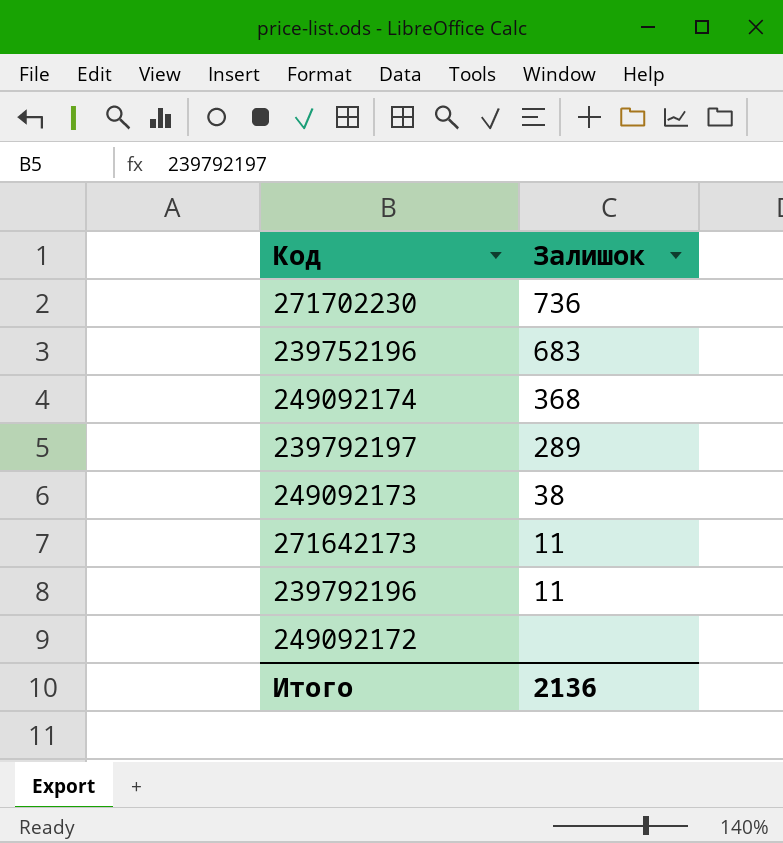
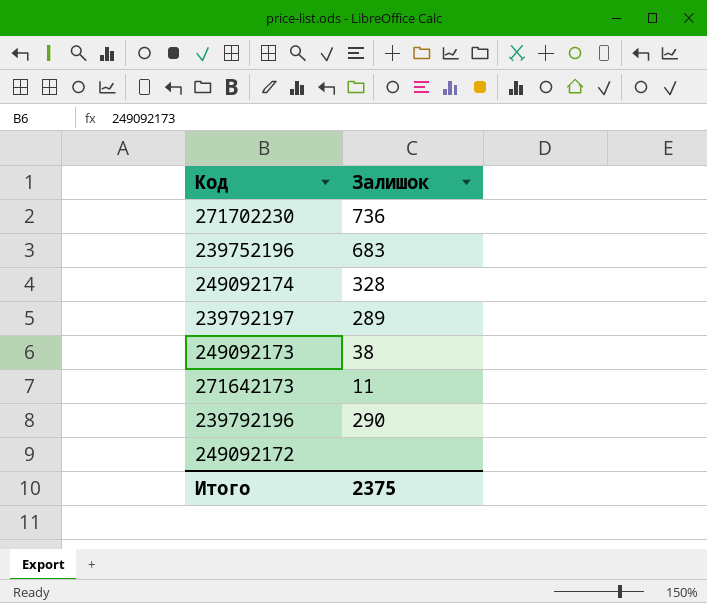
249092174 | Залишок: 368 -> 328
239792196 | Залишок: 11 -> 290
Итого | Залишок: 2136 -> 2375

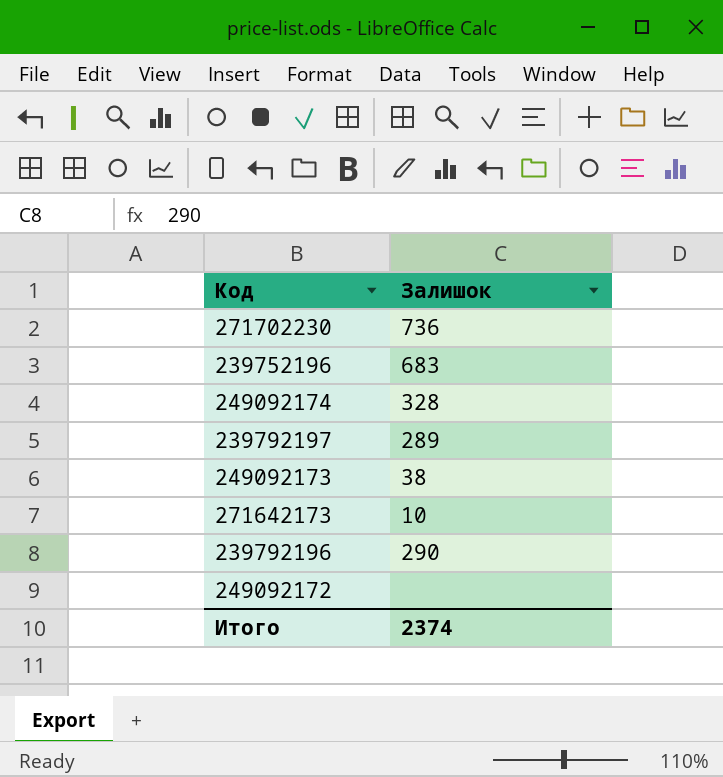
271642173 | Залишок: 11 -> 10
Итого | Залишок: 2375 -> 2374

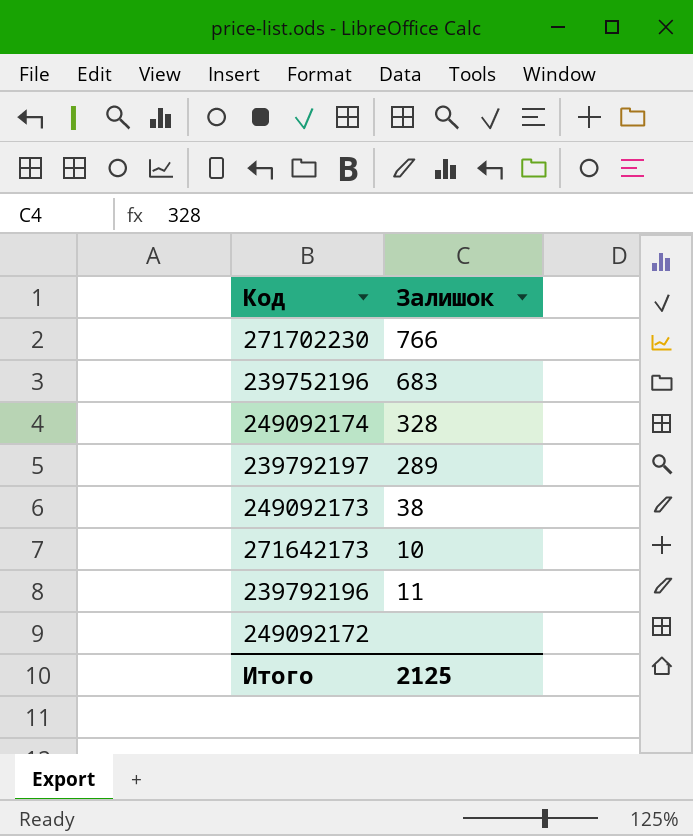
271702230 | Залишок: 736 -> 766
239792196 | Залишок: 290 -> 11
Итого | Залишок: 2374 -> 2125

